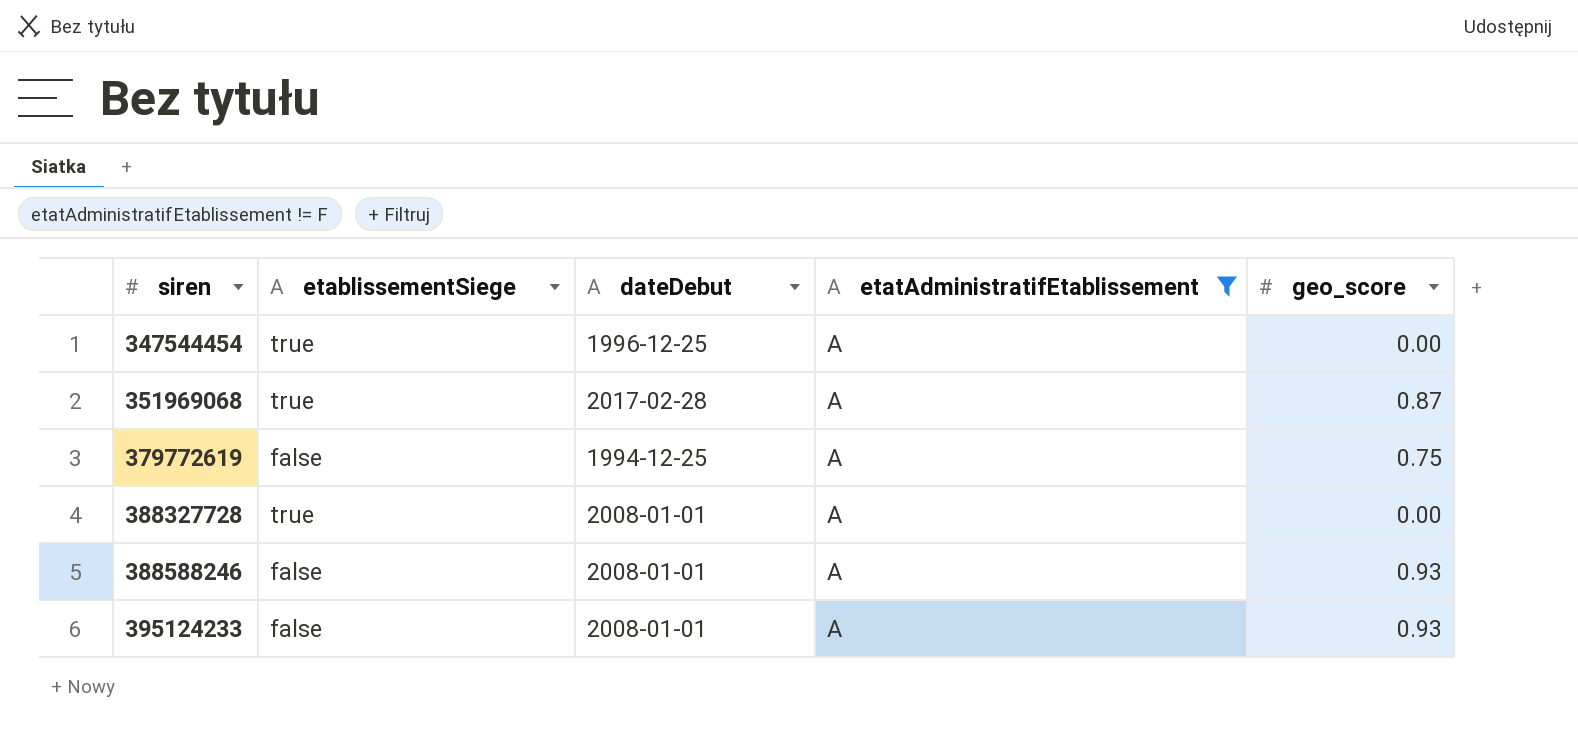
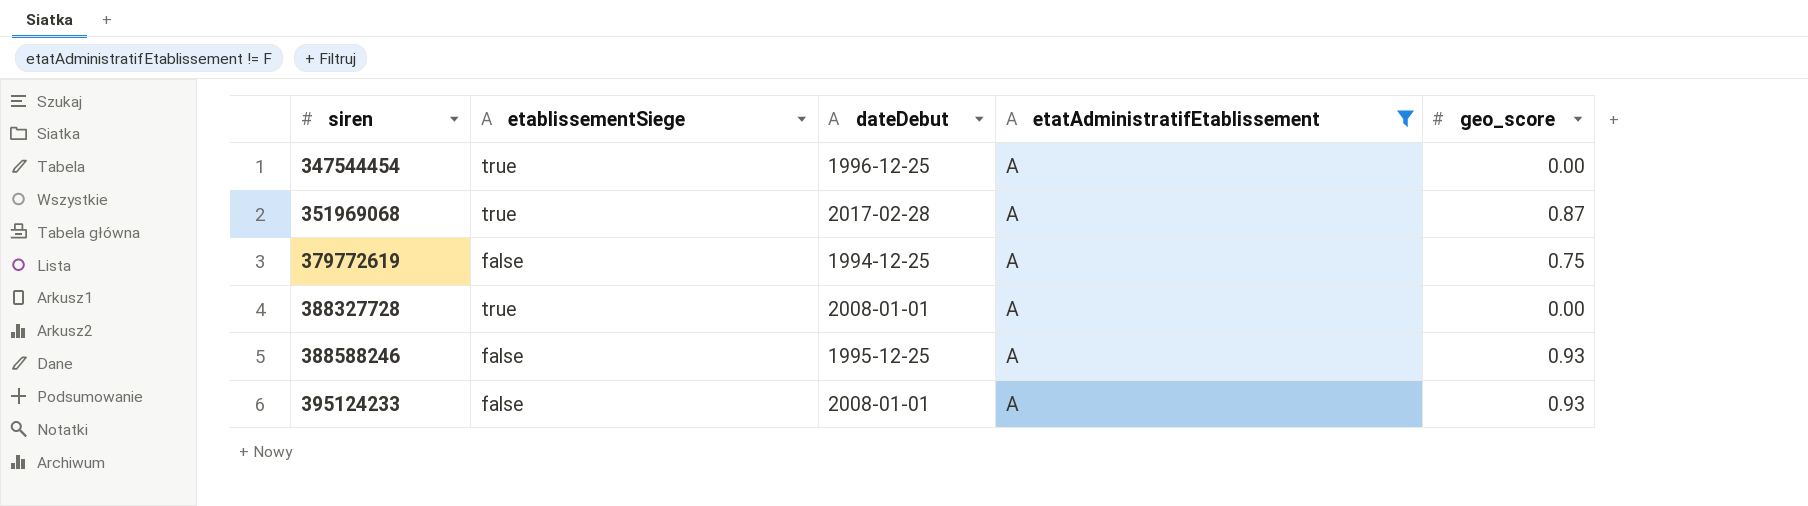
388588246 | dateDebut: 2008-01-01 -> 1995-12-25

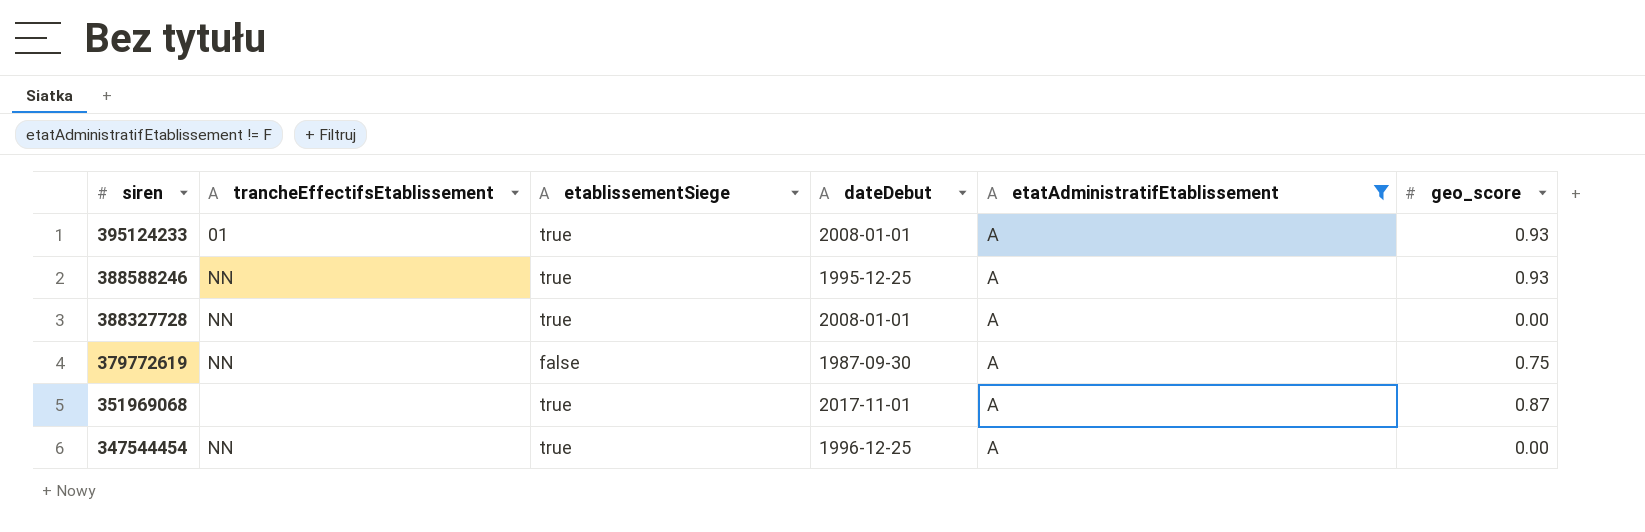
row order: siren ascending -> siren descending
column trancheEffectifsEtablissement | position: none -> 2
395124233 | etablissementSiege: false -> true
388588246 | etablissementSiege: false -> true
379772619 | dateDebut: 1994-12-25 -> 1987-09-30
351969068 | dateDebut: 2017-02-28 -> 2017-11-01

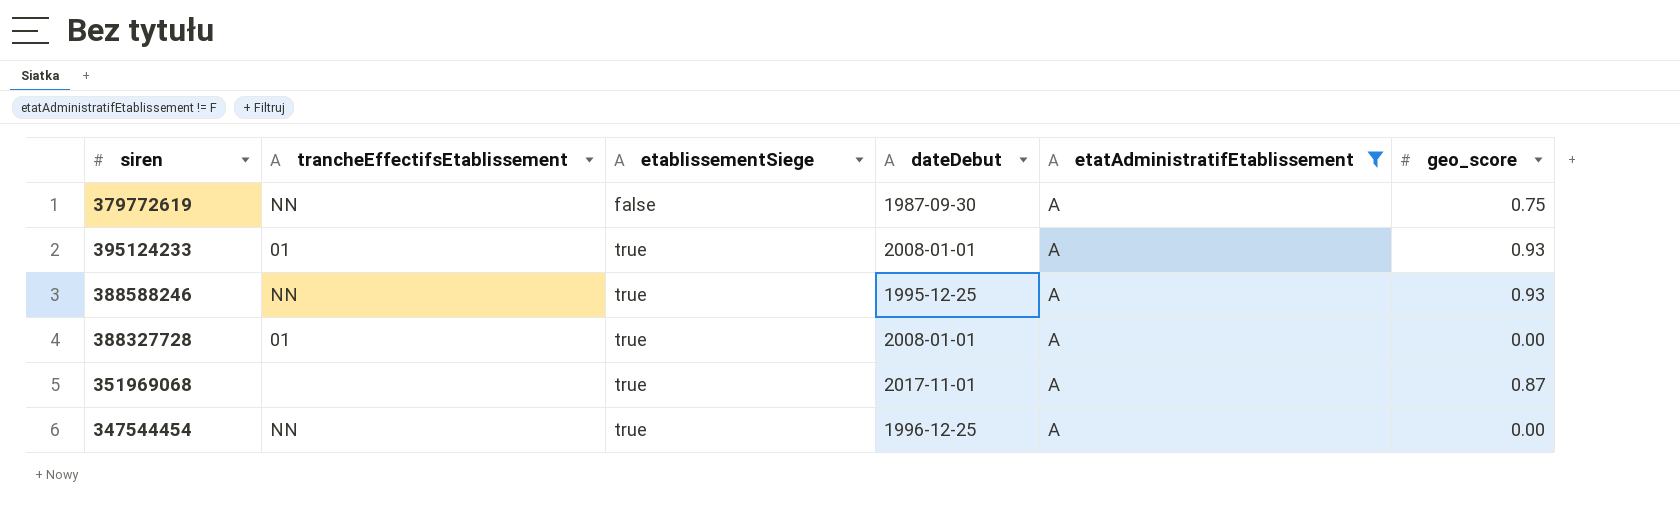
row order: siren descending -> etablissementSiege ascending
388327728 | trancheEffectifsEtablissement: NN -> 01

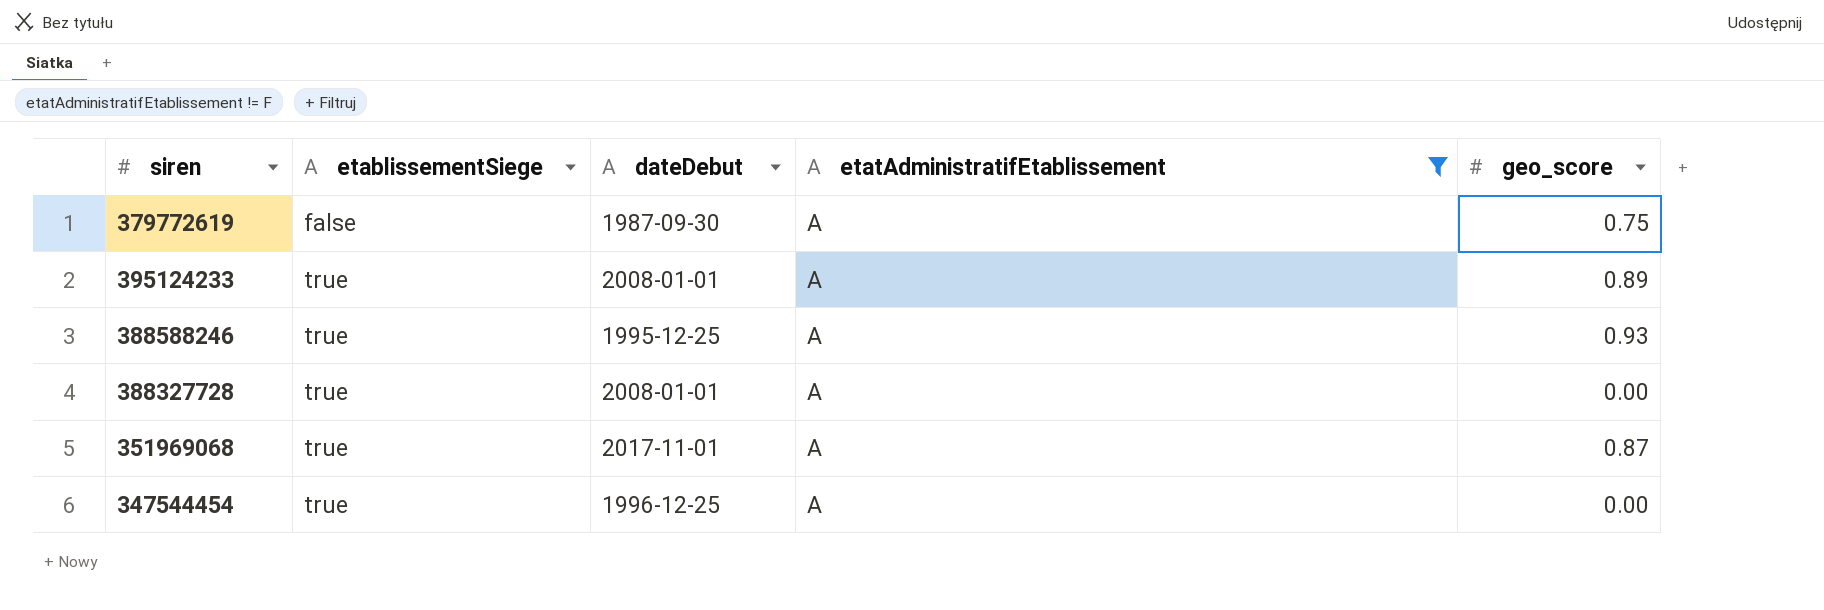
column trancheEffectifsEtablissement | position: 2 -> none
395124233 | geo_score: 0.93 -> 0.89

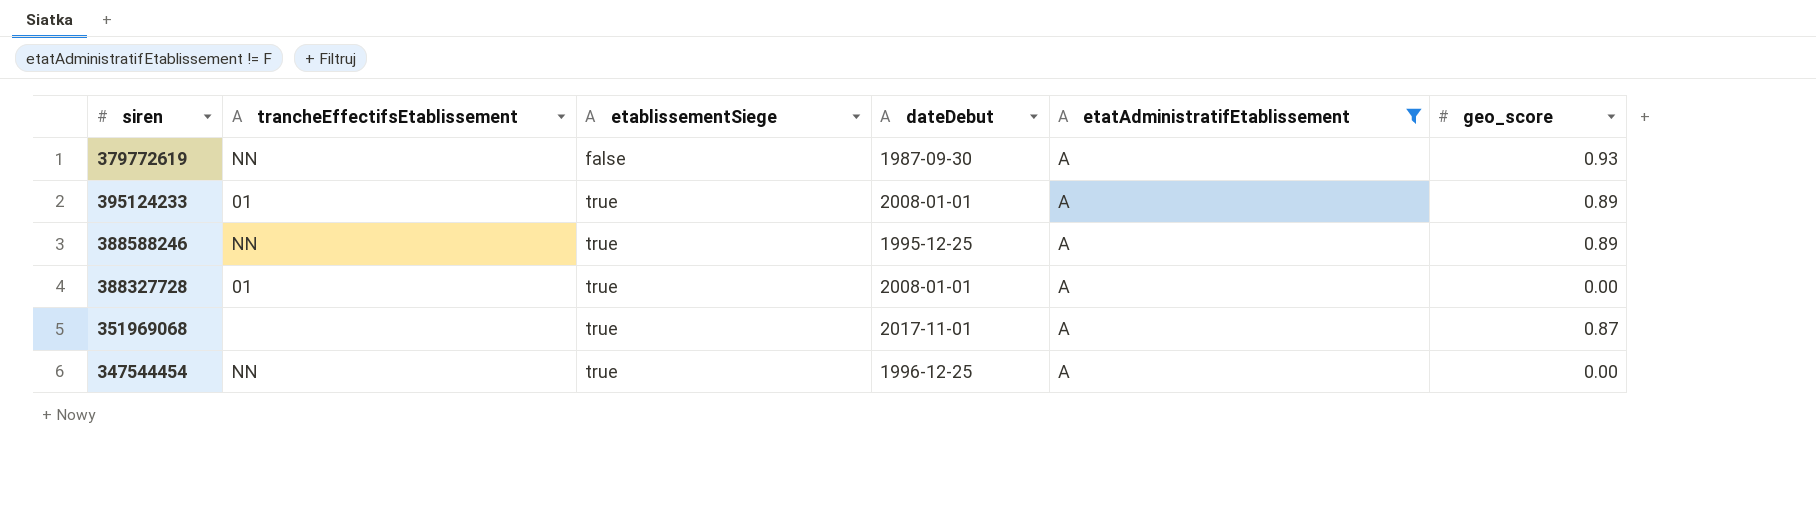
column trancheEffectifsEtablissement | position: none -> 2
379772619 | geo_score: 0.75 -> 0.93
388588246 | geo_score: 0.93 -> 0.89

